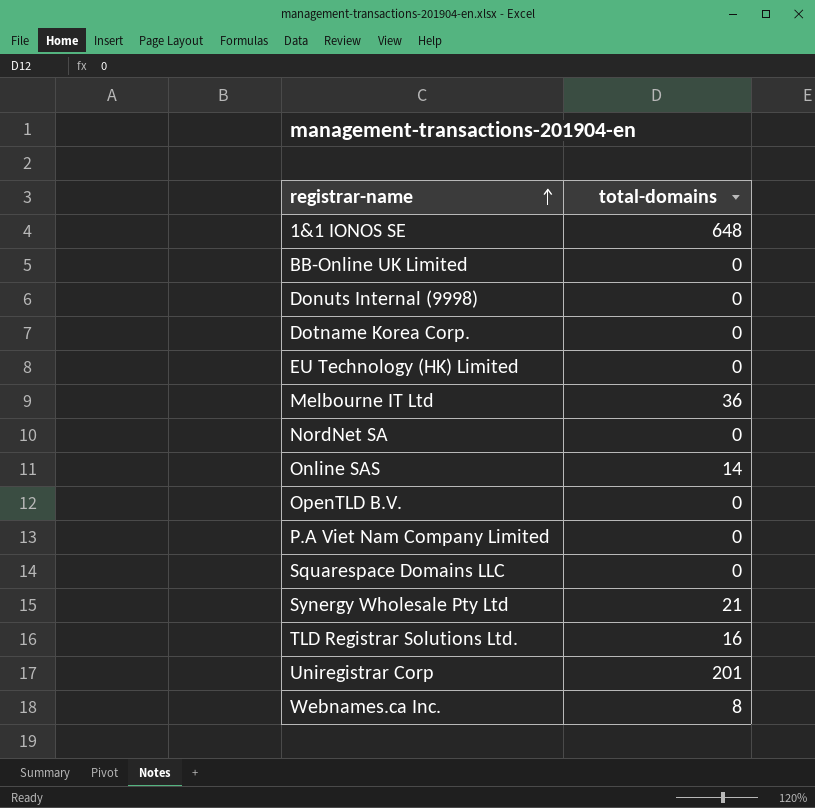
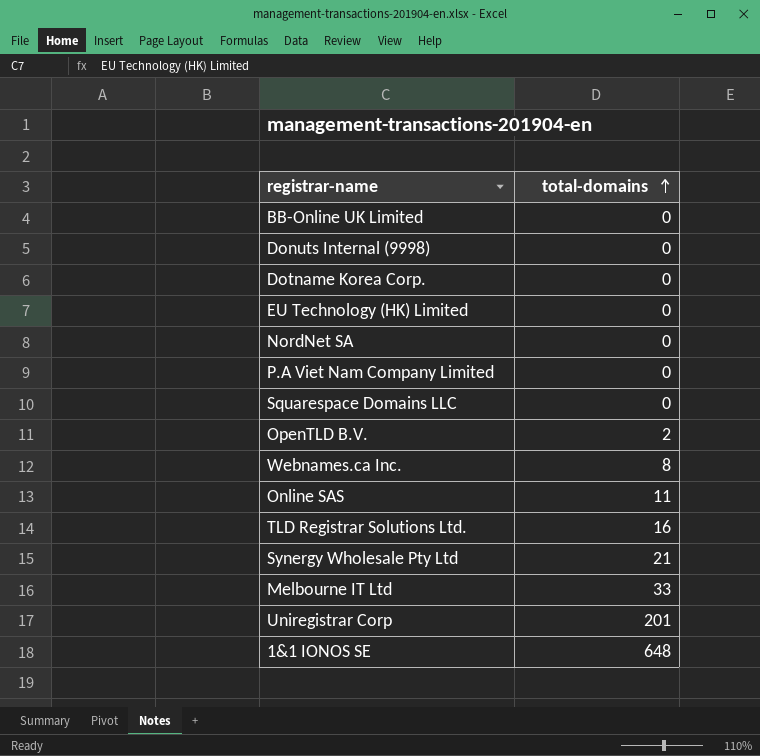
row order: registrar-name ascending -> total-domains ascending
OpenTLD B.V. | total-domains: 0 -> 2
Online SAS | total-domains: 14 -> 11
Melbourne IT Ltd | total-domains: 36 -> 33

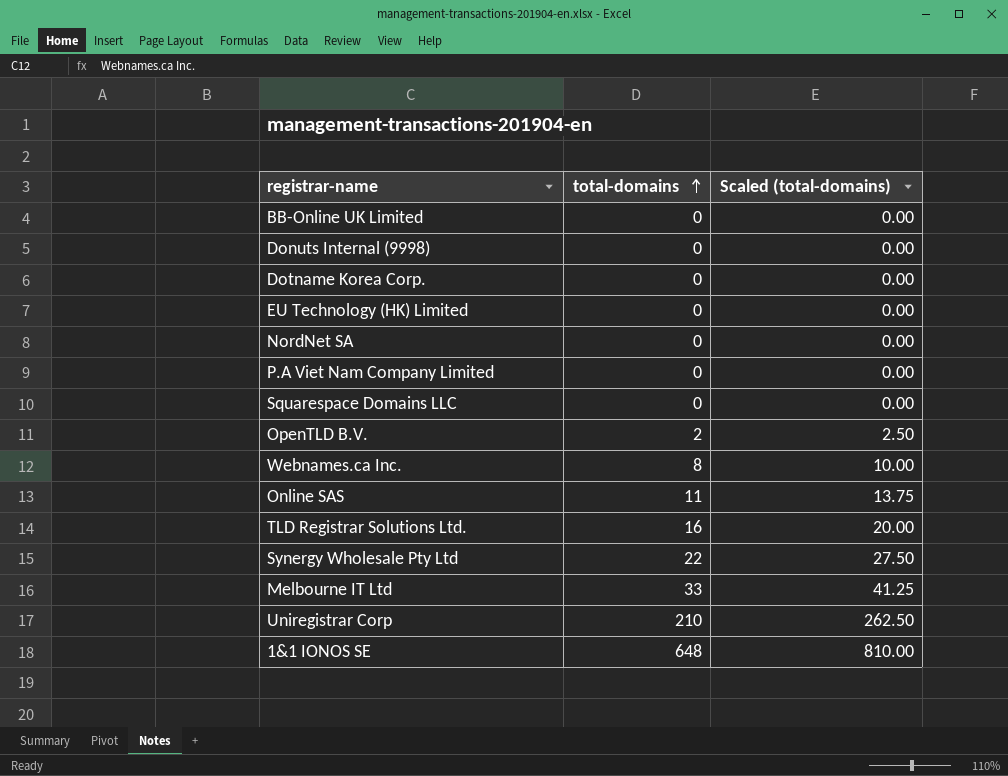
column Scaled (total-domains) | formula: none -> [total-domains] * 1.25
Synergy Wholesale Pty Ltd | total-domains: 21 -> 22
Uniregistrar Corp | total-domains: 201 -> 210

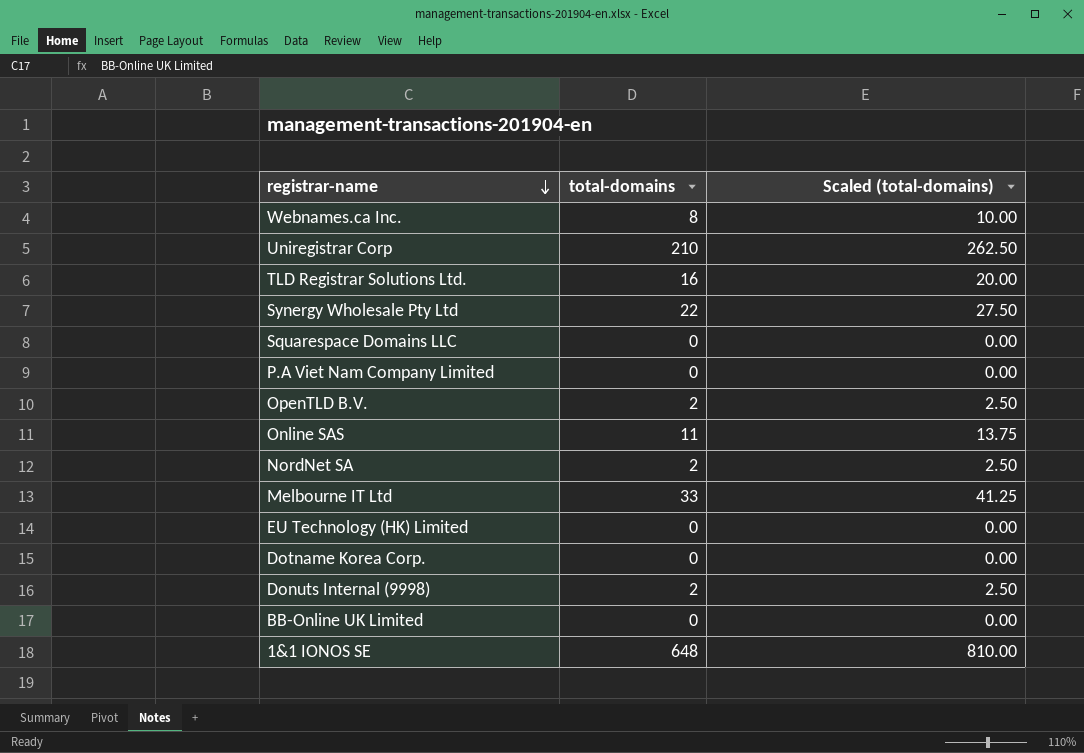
row order: total-domains ascending -> registrar-name descending
NordNet SA | total-domains: 0 -> 2
NordNet SA | Scaled (total-domains): 0.00 -> 2.50
Donuts Internal (9998) | total-domains: 0 -> 2
Donuts Internal (9998) | Scaled (total-domains): 0.00 -> 2.50

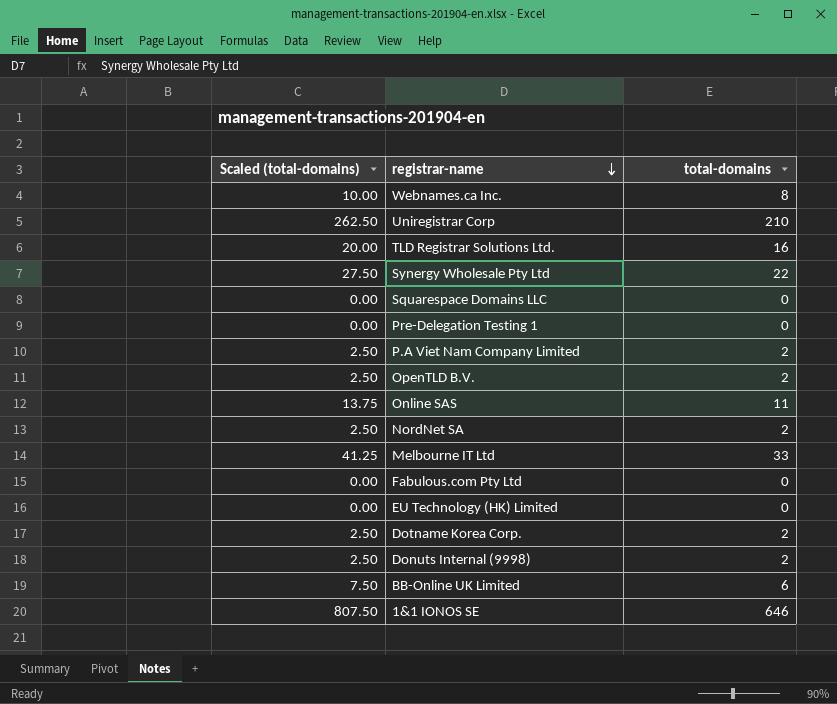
column Scaled (total-domains) | position: 3 -> 1
row Pre-Delegation Testing 1: none -> 0.00 | 0
P.A Viet Nam Company Limited | Scaled (total-domains): 0.00 -> 2.50
P.A Viet Nam Company Limited | total-domains: 0 -> 2
row Fabulous.com Pty Ltd: none -> 0.00 | 0
Dotname Korea Corp. | Scaled (total-domains): 0.00 -> 2.50
Dotname Korea Corp. | total-domains: 0 -> 2
BB-Online UK Limited | Scaled (total-domains): 0.00 -> 7.50
BB-Online UK Limited | total-domains: 0 -> 6
1&1 IONOS SE | Scaled (total-domains): 810.00 -> 807.50
1&1 IONOS SE | total-domains: 648 -> 646

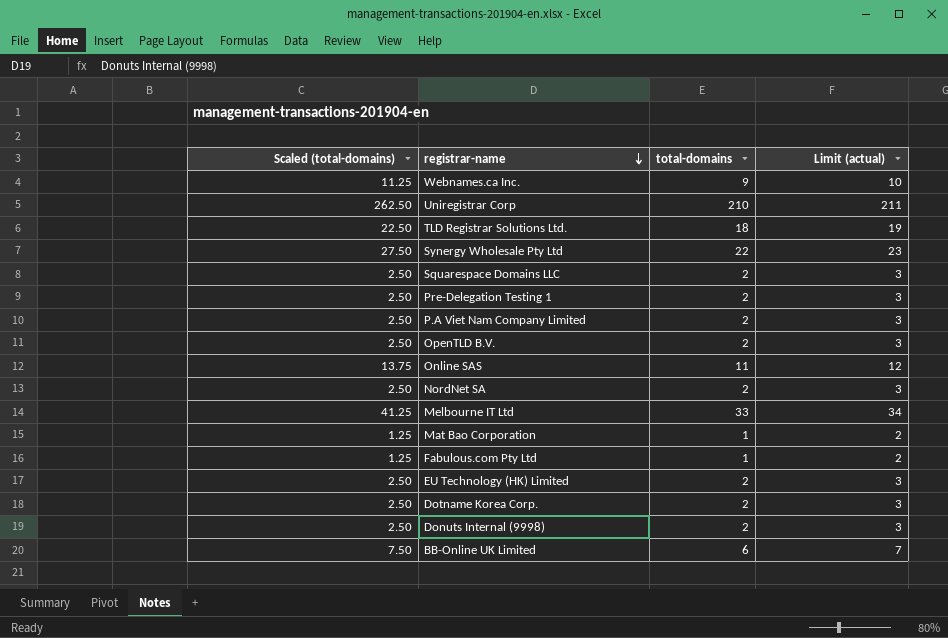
column Limit (actual) | formula: none -> [total-domains] + 1
row 1&1 IONOS SE: 807.50 | 646 -> none
Webnames.ca Inc. | Scaled (total-domains): 10.00 -> 11.25
Webnames.ca Inc. | total-domains: 8 -> 9
TLD Registrar Solutions Ltd. | Scaled (total-domains): 20.00 -> 22.50
TLD Registrar Solutions Ltd. | total-domains: 16 -> 18
Squarespace Domains LLC | Scaled (total-domains): 0.00 -> 2.50
Squarespace Domains LLC | total-domains: 0 -> 2
Pre-Delegation Testing 1 | Scaled (total-domains): 0.00 -> 2.50
Pre-Delegation Testing 1 | total-domains: 0 -> 2
row Mat Bao Corporation: none -> 1.25 | 1 | 2
Fabulous.com Pty Ltd | Scaled (total-domains): 0.00 -> 1.25
Fabulous.com Pty Ltd | total-domains: 0 -> 1
EU Technology (HK) Limited | Scaled (total-domains): 0.00 -> 2.50
EU Technology (HK) Limited | total-domains: 0 -> 2

